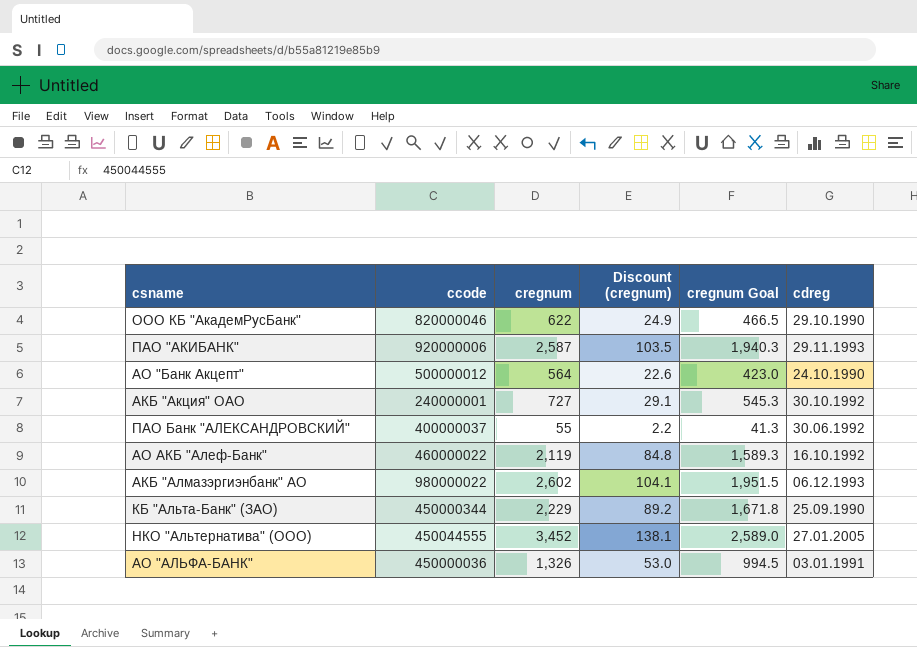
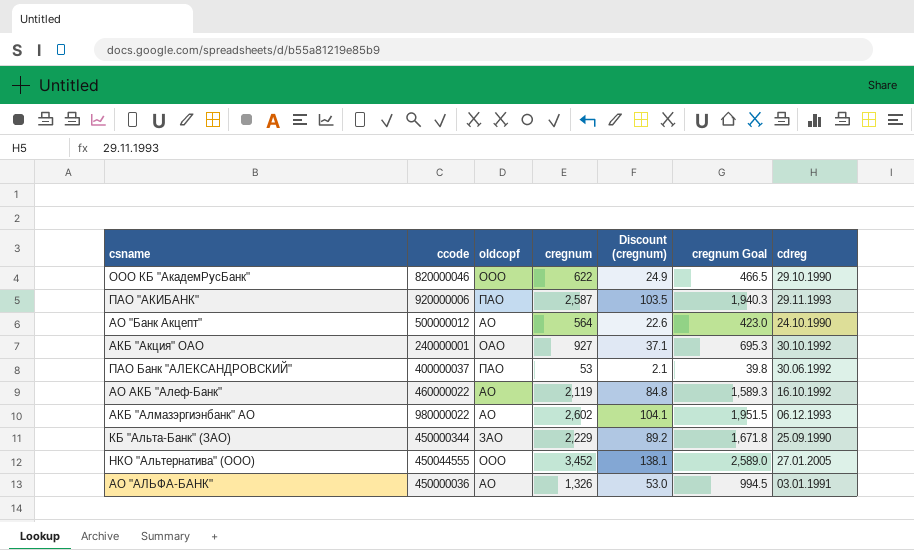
column oldcopf | position: none -> 3
АКБ "Акция" ОАО | cregnum: 727 -> 927
АКБ "Акция" ОАО | Discount (cregnum): 29.1 -> 37.1
АКБ "Акция" ОАО | cregnum Goal: 545.3 -> 695.3
ПАО Банк "АЛЕКСАНДРОВСКИЙ" | cregnum: 55 -> 53
ПАО Банк "АЛЕКСАНДРОВСКИЙ" | Discount (cregnum): 2.2 -> 2.1
ПАО Банк "АЛЕКСАНДРОВСКИЙ" | cregnum Goal: 41.3 -> 39.8

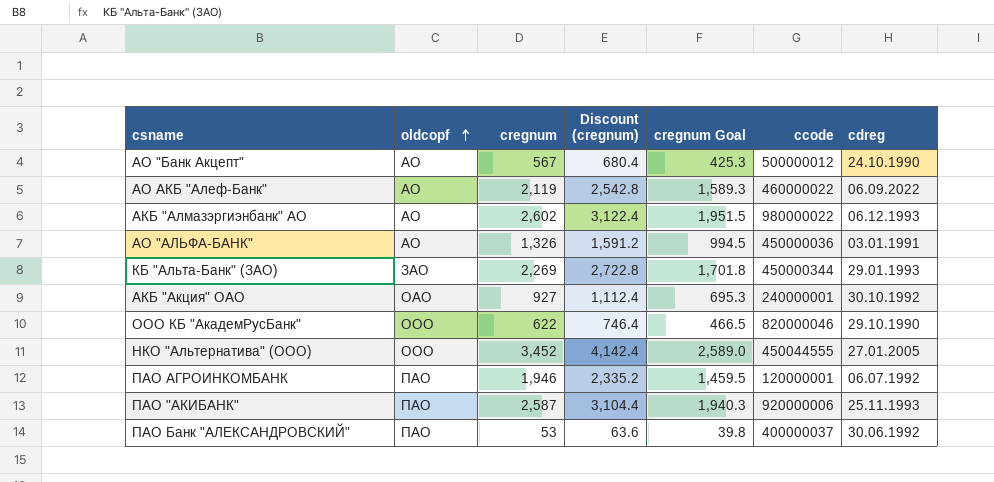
row order: none -> oldcopf ascending
column Discount (cregnum) | formula: [cregnum] * 0.04 -> [cregnum] * 1.2
column ccode | position: 2 -> 6
АО "Банк Акцепт" | cregnum: 564 -> 567
АО "Банк Акцепт" | cregnum Goal: 423.0 -> 425.3
АО АКБ "Алеф-Банк" | cdreg: 16.10.1992 -> 06.09.2022
КБ "Альта-Банк" (ЗАО) | cregnum: 2,229 -> 2,269
КБ "Альта-Банк" (ЗАО) | cregnum Goal: 1,671.8 -> 1,701.8
КБ "Альта-Банк" (ЗАО) | cdreg: 25.09.1990 -> 29.01.1993
row ПАО АГРОИНКОМБАНК: none -> ПАО | 1,946 | 2,335.2 | 1,459.5 | 120000001 | 06.07.1992
ПАО "АКИБАНК" | cdreg: 29.11.1993 -> 25.11.1993

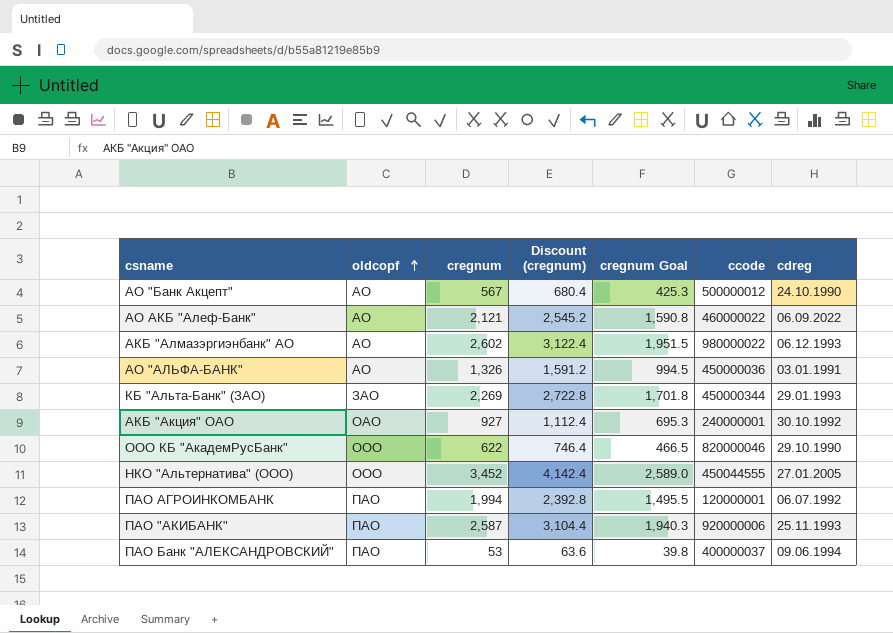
АО АКБ "Алеф-Банк" | cregnum: 2,119 -> 2,121
АО АКБ "Алеф-Банк" | Discount (cregnum): 2,542.8 -> 2,545.2
АО АКБ "Алеф-Банк" | cregnum Goal: 1,589.3 -> 1,590.8
ПАО АГРОИНКОМБАНК | cregnum: 1,946 -> 1,994
ПАО АГРОИНКОМБАНК | Discount (cregnum): 2,335.2 -> 2,392.8
ПАО АГРОИНКОМБАНК | cregnum Goal: 1,459.5 -> 1,495.5
ПАО Банк "АЛЕКСАНДРОВСКИЙ" | cdreg: 30.06.1992 -> 09.06.1994

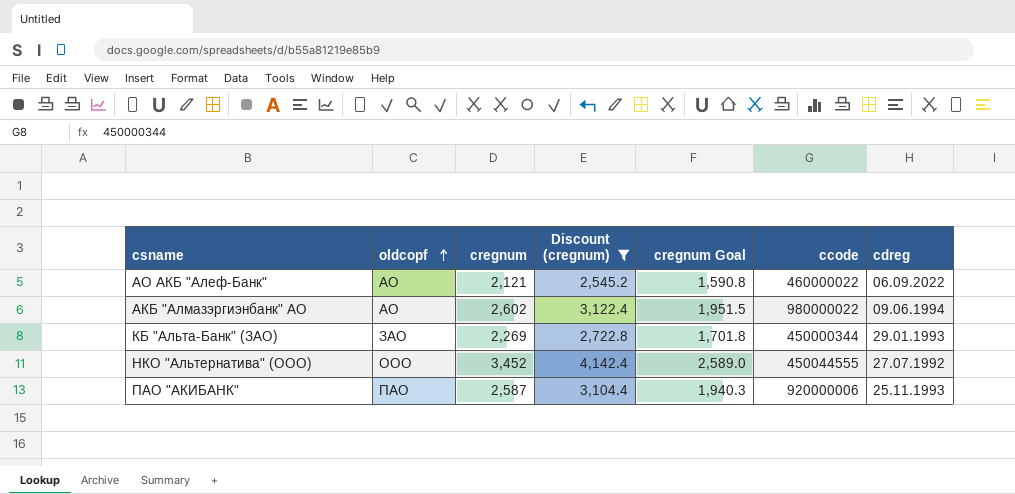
filter: none -> Discount (cregnum) >= 2,545.2
АКБ "Алмазэргиэнбанк" АО | cdreg: 06.12.1993 -> 09.06.1994
НКО "Альтернатива" (ООО) | cdreg: 27.01.2005 -> 27.07.1992

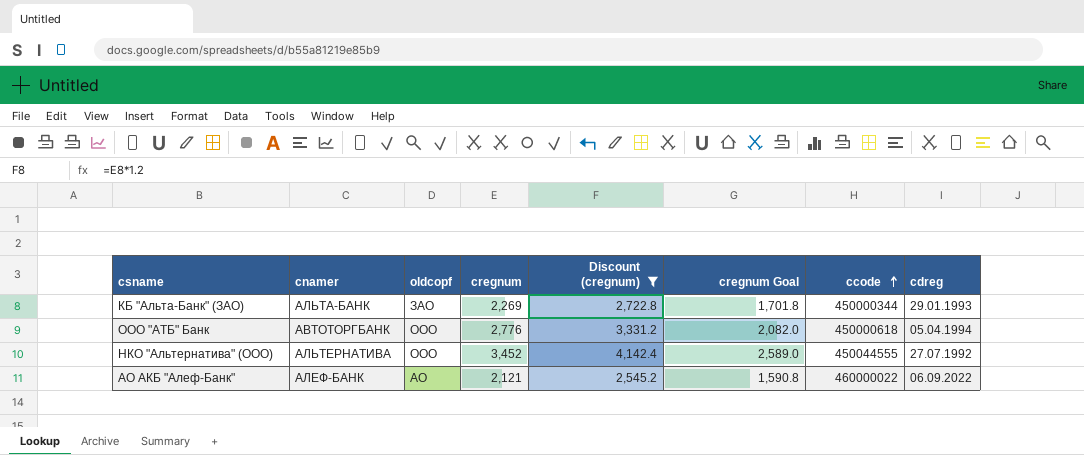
row order: oldcopf ascending -> ccode ascending
column cnamer | position: none -> 2
row АКБ "Алмазэргиэнбанк" АО: АО | 2,602 | 3,122.4 | 1,951.5 | 980000022 | 09.06.1994 -> none
row ПАО "АКИБАНК": ПАО | 2,587 | 3,104.4 | 1,940.3 | 920000006 | 25.11.1993 -> none
row ООО "АТБ" Банк: none -> АВТОТОРГБАНК | ООО | 2,776 | 3,331.2 | 2,082.0 | 450000618 | 05.04.1994

